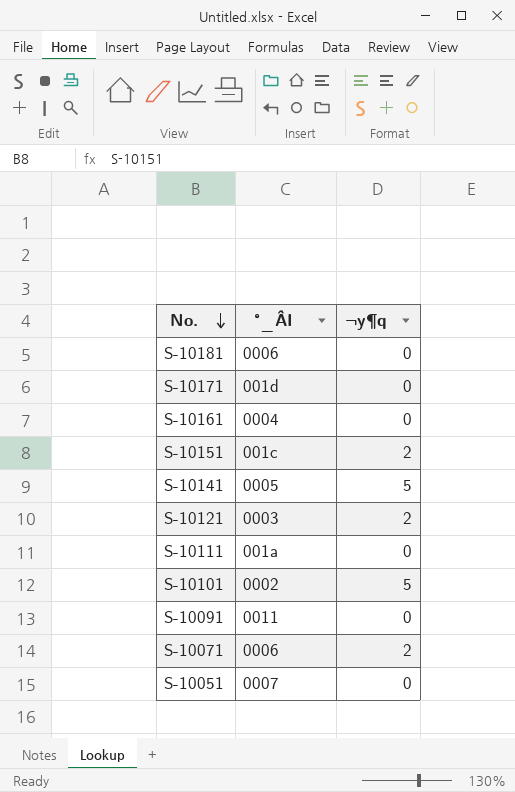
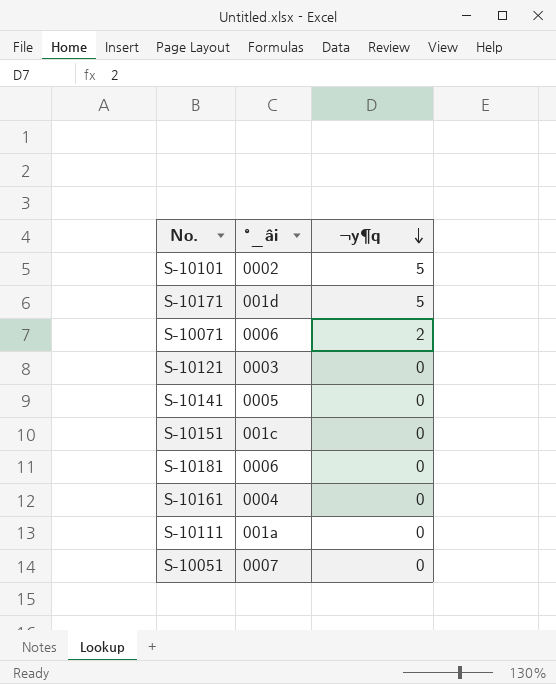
row order: No. descending -> ¬y¶q descending
column name: °_ÂI -> °_âi
row S-10091: 0011 | 0 -> none
S-10171 | ¬y¶q: 0 -> 5
S-10121 | ¬y¶q: 2 -> 0
S-10141 | ¬y¶q: 5 -> 0
S-10151 | ¬y¶q: 2 -> 0

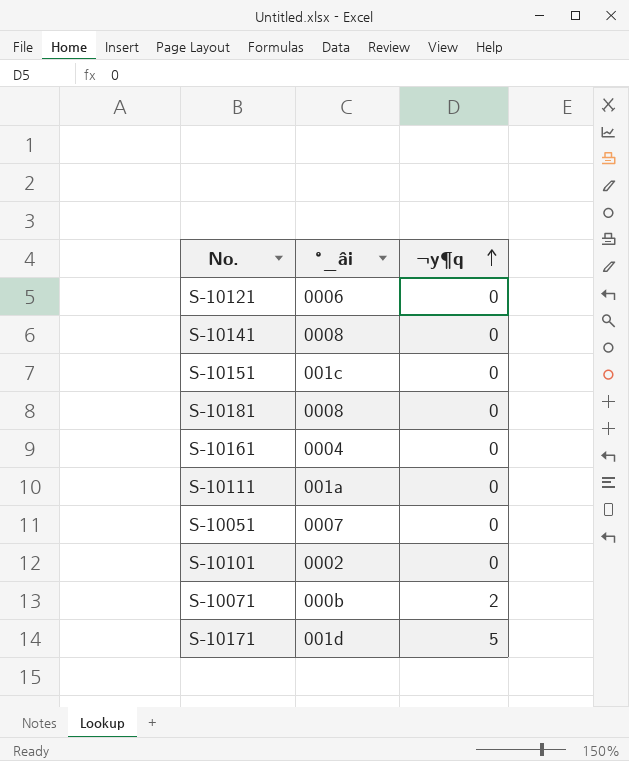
row order: ¬y¶q descending -> ¬y¶q ascending
S-10121 | °_âi: 0003 -> 0006
S-10141 | °_âi: 0005 -> 0008
S-10181 | °_âi: 0006 -> 0008
S-10101 | ¬y¶q: 5 -> 0
S-10071 | °_âi: 0006 -> 000b

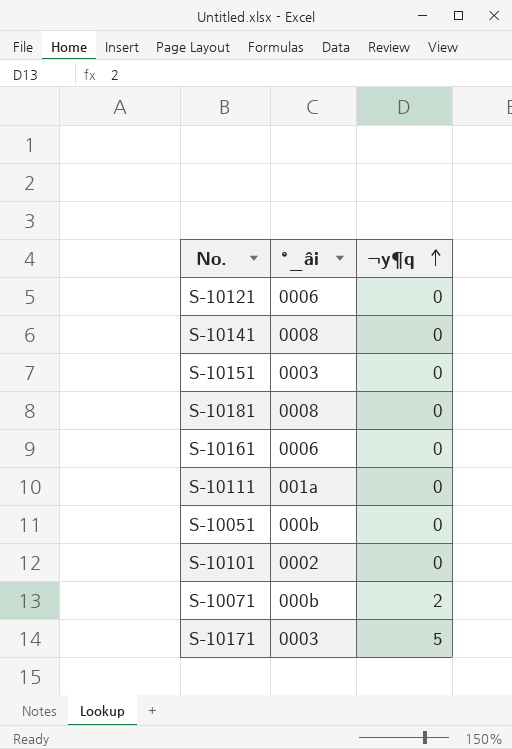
S-10151 | °_âi: 001c -> 0003
S-10161 | °_âi: 0004 -> 0006
S-10051 | °_âi: 0007 -> 000b
S-10171 | °_âi: 001d -> 0003

